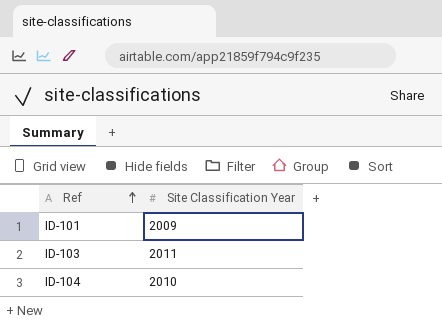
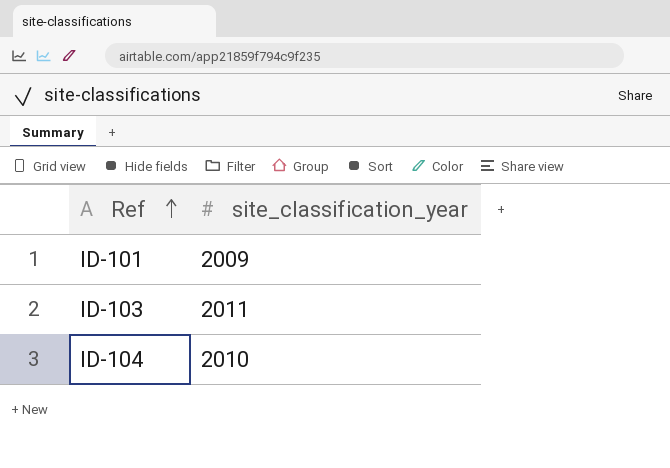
column name: Site Classification Year -> site_classification_year

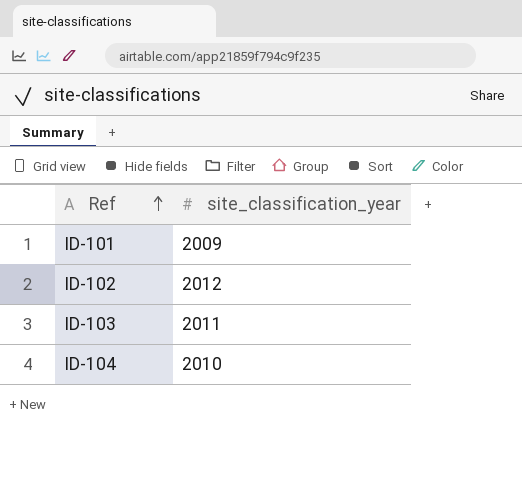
row ID-102: none -> 2012

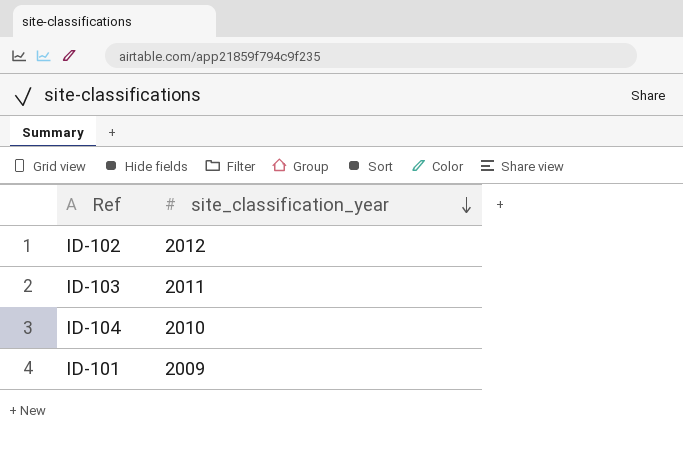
row order: Ref ascending -> site_classification_year descending

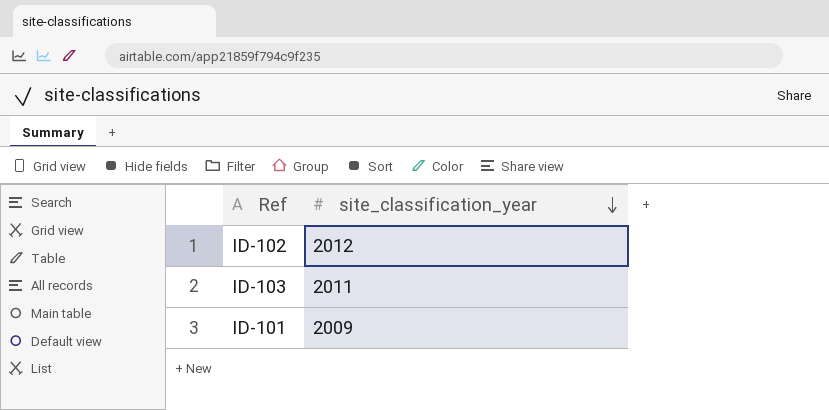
row ID-104: 2010 -> none

